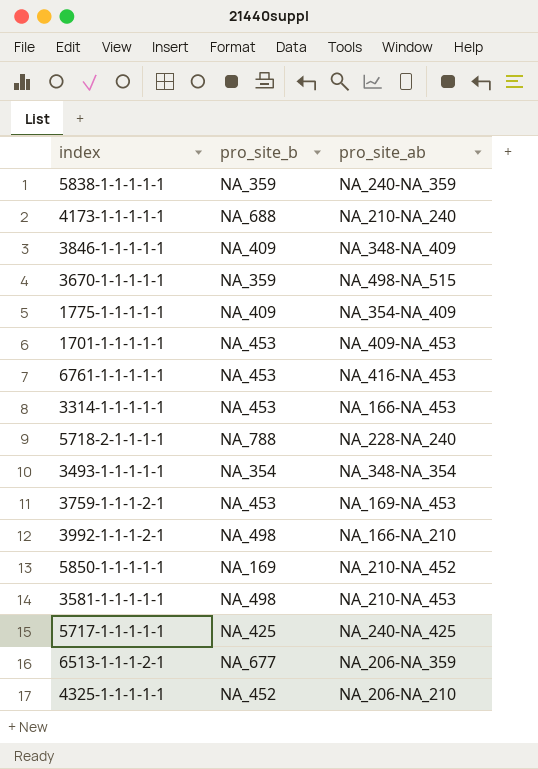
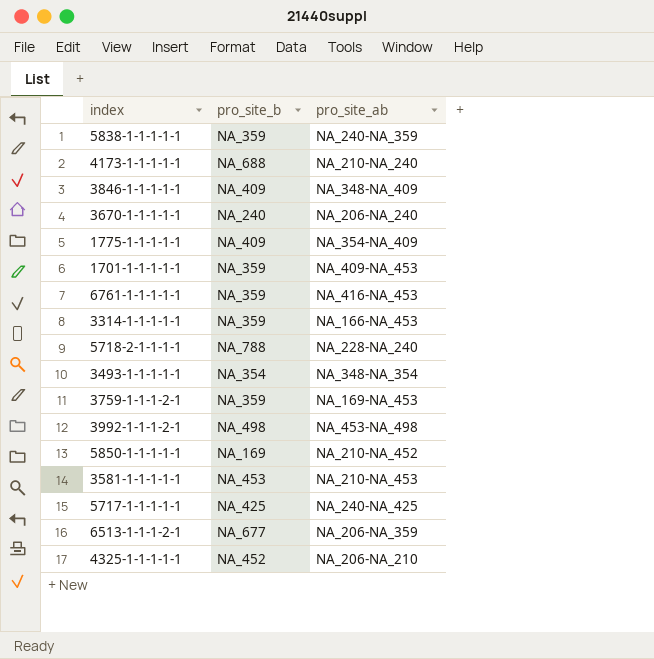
3670-1-1-1-1-1 | pro_site_b: NA_359 -> NA_240
3670-1-1-1-1-1 | pro_site_ab: NA_498-NA_515 -> NA_206-NA_240
1701-1-1-1-1-1 | pro_site_b: NA_453 -> NA_359
6761-1-1-1-1-1 | pro_site_b: NA_453 -> NA_359
3314-1-1-1-1-1 | pro_site_b: NA_453 -> NA_359
3759-1-1-1-2-1 | pro_site_b: NA_453 -> NA_359
3992-1-1-1-2-1 | pro_site_ab: NA_166-NA_210 -> NA_453-NA_498
3581-1-1-1-1-1 | pro_site_b: NA_498 -> NA_453

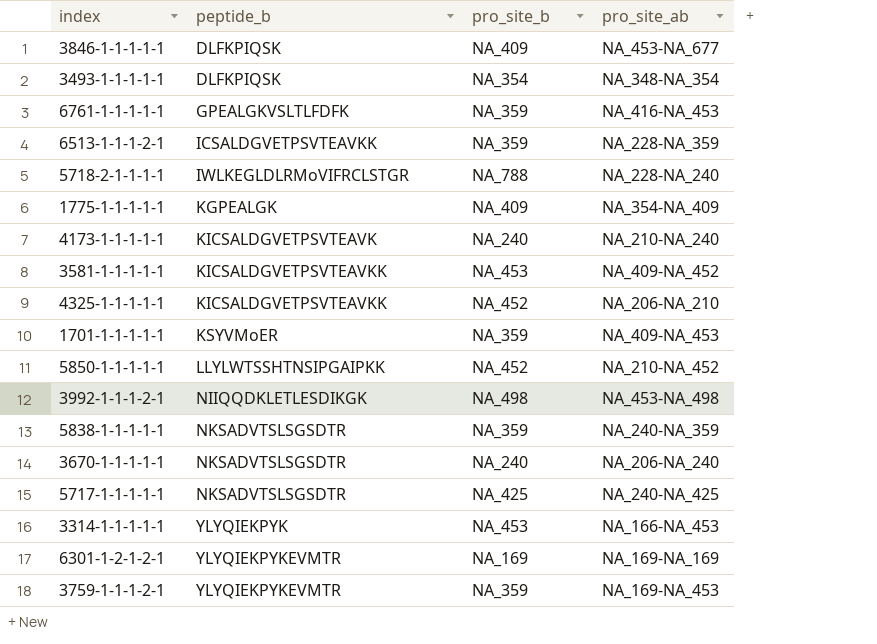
row order: none -> peptide_b ascending
column peptide_b | position: none -> 2
3846-1-1-1-1-1 | pro_site_ab: NA_348-NA_409 -> NA_453-NA_677
6513-1-1-1-2-1 | pro_site_b: NA_677 -> NA_359
6513-1-1-1-2-1 | pro_site_ab: NA_206-NA_359 -> NA_228-NA_359
4173-1-1-1-1-1 | pro_site_b: NA_688 -> NA_240
3581-1-1-1-1-1 | pro_site_ab: NA_210-NA_453 -> NA_409-NA_452
5850-1-1-1-1-1 | pro_site_b: NA_169 -> NA_452
3314-1-1-1-1-1 | pro_site_b: NA_359 -> NA_453
row 6301-1-2-1-2-1: none -> YLYQIEKPYKEVMTR | NA_169 | NA_169-NA_169

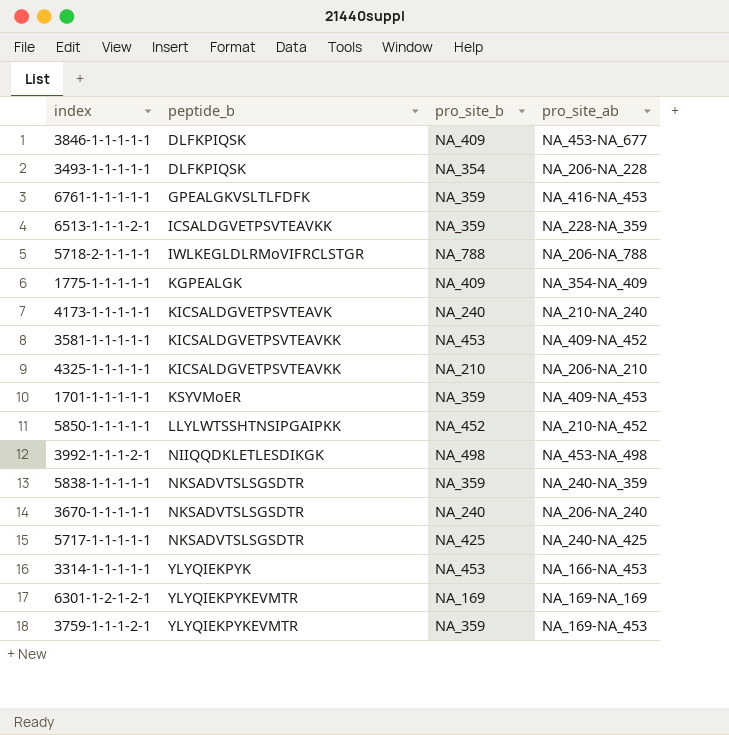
3493-1-1-1-1-1 | pro_site_ab: NA_348-NA_354 -> NA_206-NA_228
5718-2-1-1-1-1 | pro_site_ab: NA_228-NA_240 -> NA_206-NA_788
4325-1-1-1-1-1 | pro_site_b: NA_452 -> NA_210

